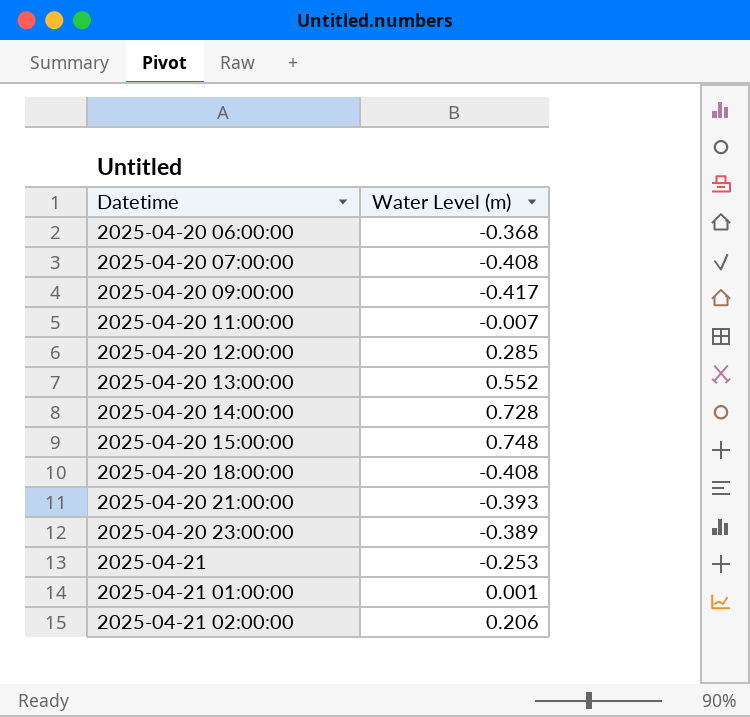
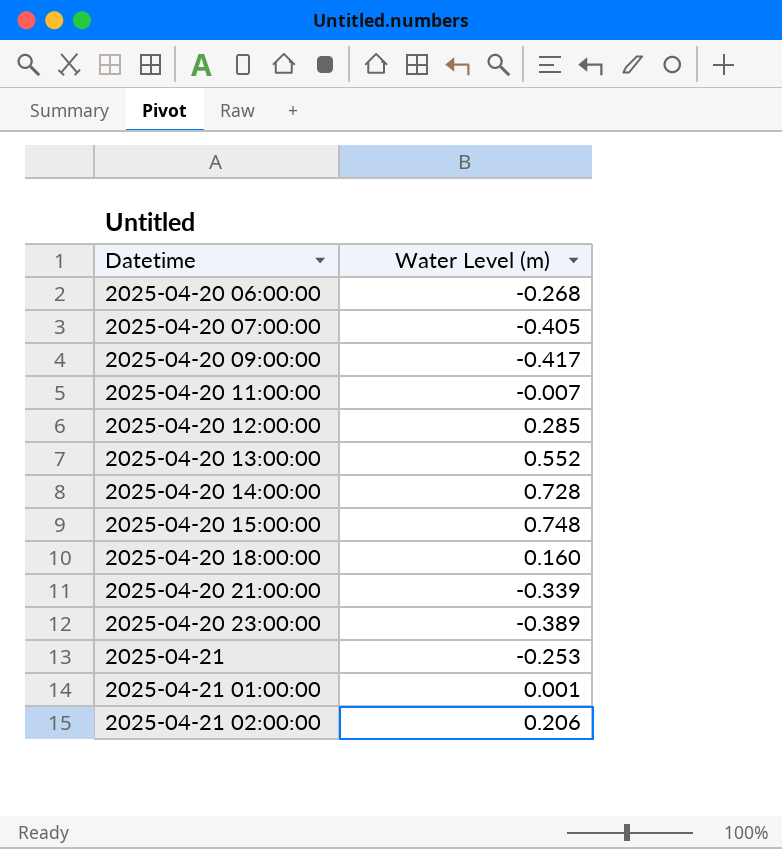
2025-04-20 06:00:00 | Water Level (m): -0.368 -> -0.268
2025-04-20 07:00:00 | Water Level (m): -0.408 -> -0.405
2025-04-20 18:00:00 | Water Level (m): -0.408 -> 0.160
2025-04-20 21:00:00 | Water Level (m): -0.393 -> -0.339

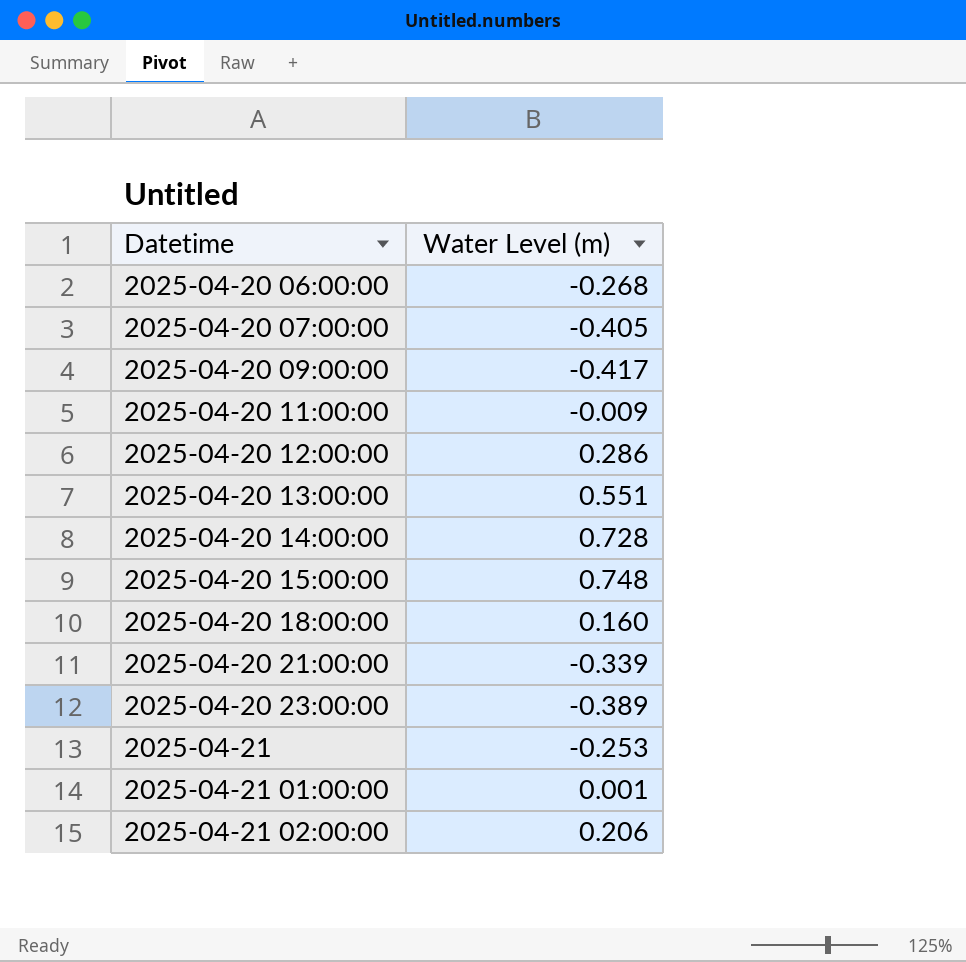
2025-04-20 11:00:00 | Water Level (m): -0.007 -> -0.009
2025-04-20 12:00:00 | Water Level (m): 0.285 -> 0.286
2025-04-20 13:00:00 | Water Level (m): 0.552 -> 0.551

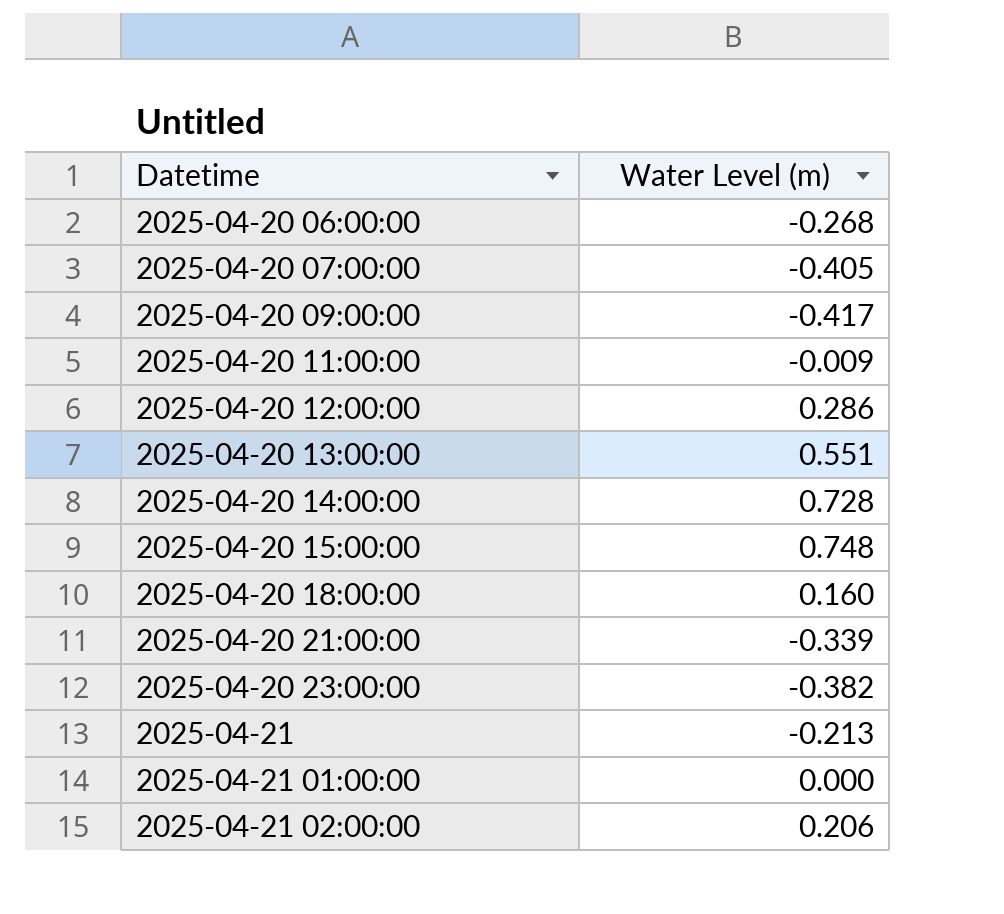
2025-04-20 23:00:00 | Water Level (m): -0.389 -> -0.382
2025-04-21 | Water Level (m): -0.253 -> -0.213
2025-04-21 01:00:00 | Water Level (m): 0.001 -> 0.000

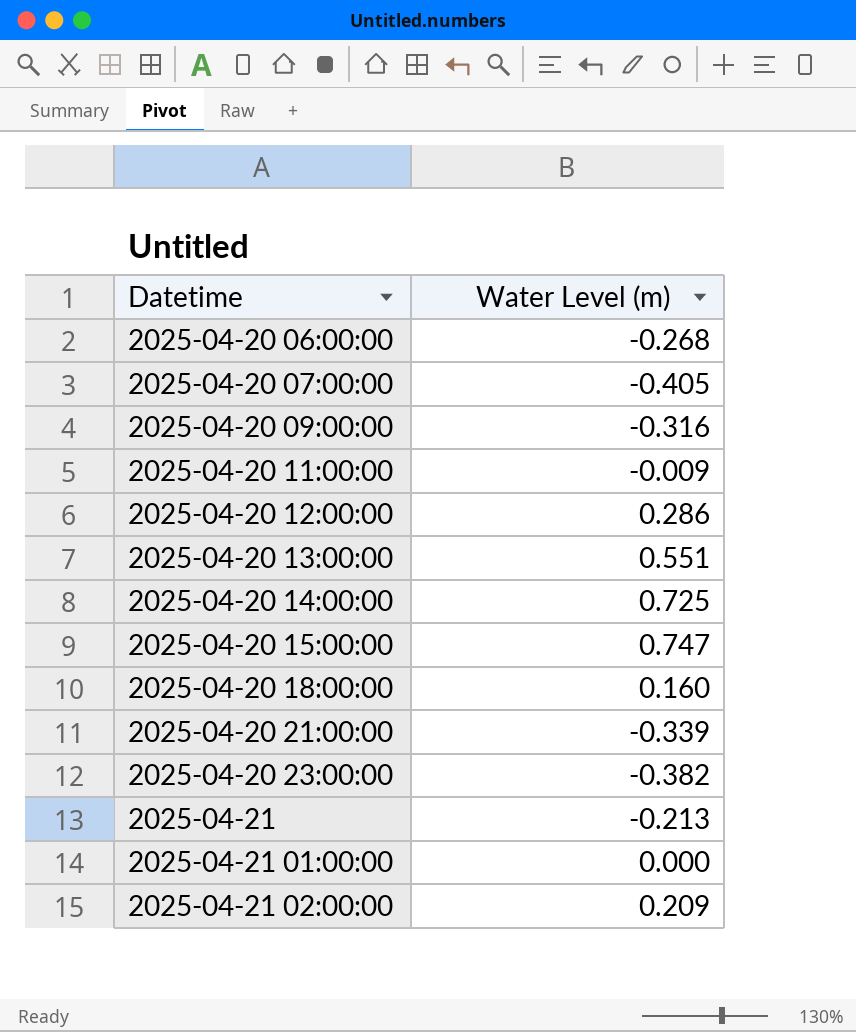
2025-04-20 09:00:00 | Water Level (m): -0.417 -> -0.316
2025-04-20 14:00:00 | Water Level (m): 0.728 -> 0.725
2025-04-20 15:00:00 | Water Level (m): 0.748 -> 0.747
2025-04-21 02:00:00 | Water Level (m): 0.206 -> 0.209

